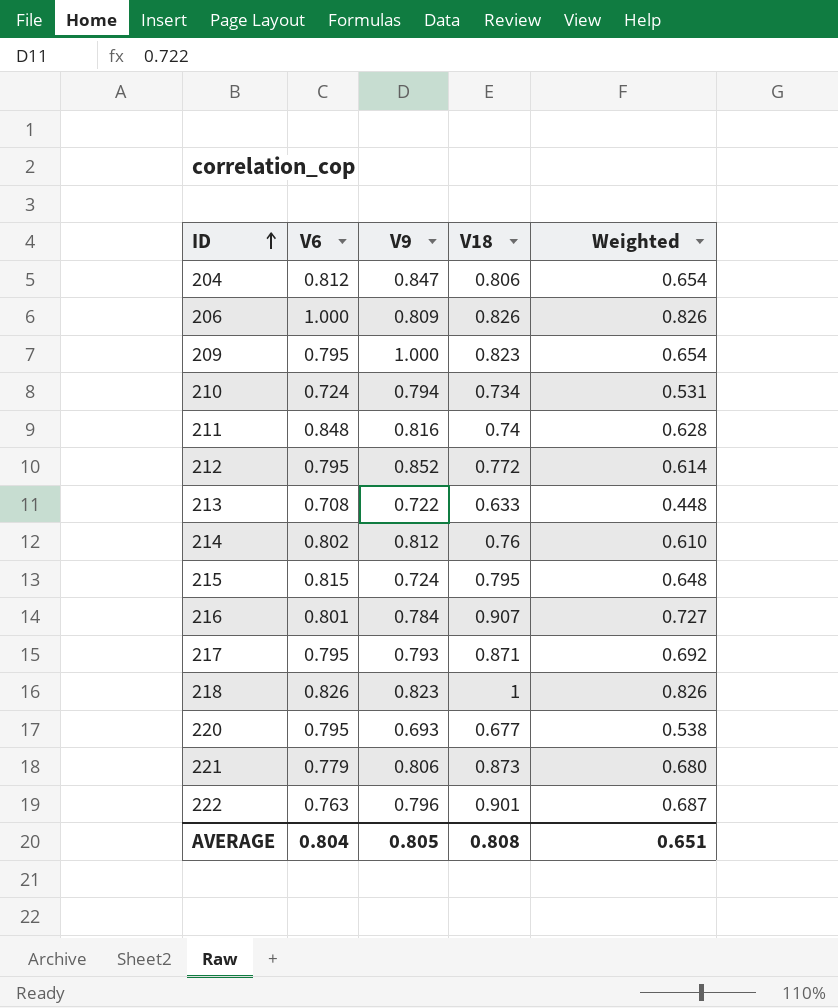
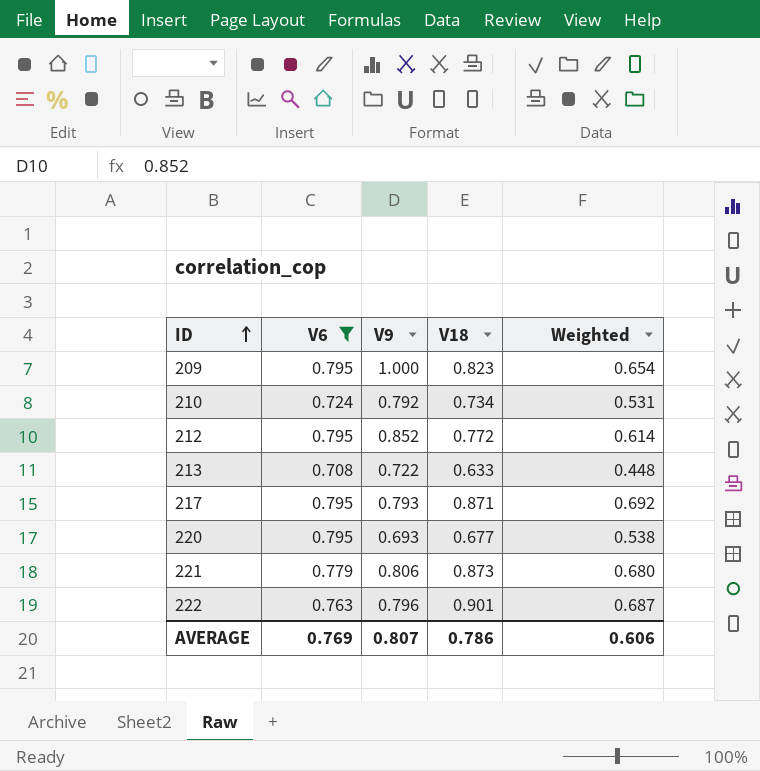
filter: none -> V6 <= 0.795
210 | V9: 0.794 -> 0.792
AVERAGE | V6: 0.804 -> 0.769
AVERAGE | V9: 0.805 -> 0.807
AVERAGE | V18: 0.808 -> 0.786
AVERAGE | Weighted: 0.651 -> 0.606

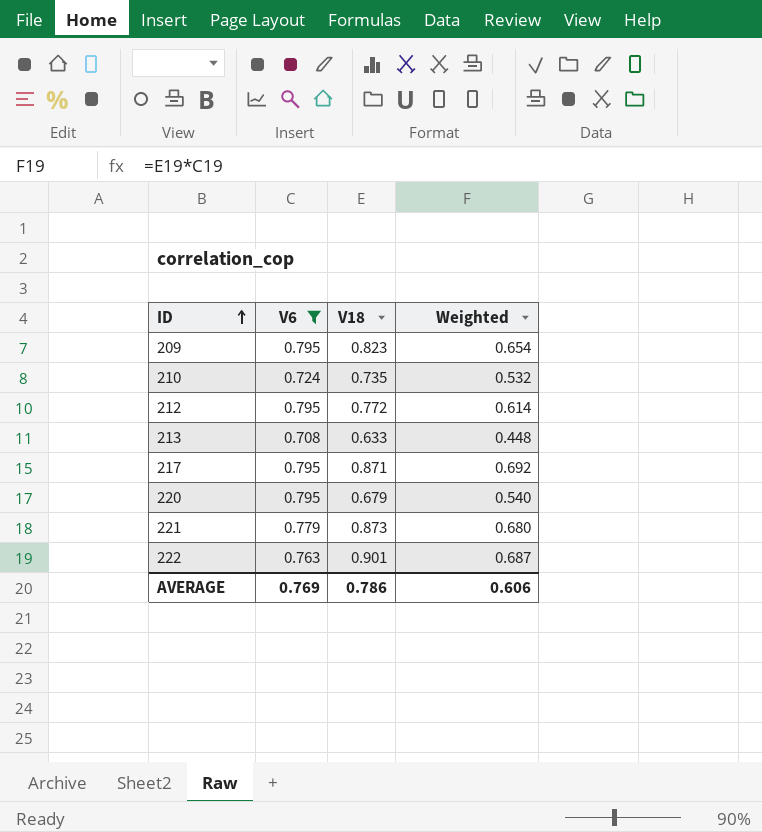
column V9 | position: 3 -> none
210 | V18: 0.734 -> 0.735
210 | Weighted: 0.531 -> 0.532
220 | V18: 0.677 -> 0.679
220 | Weighted: 0.538 -> 0.540

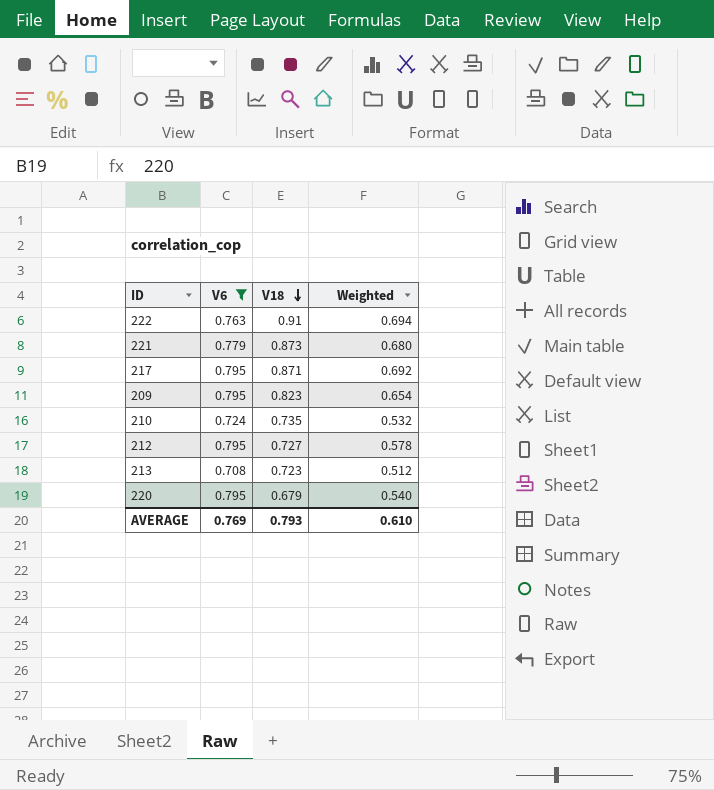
row order: ID ascending -> V18 descending
222 | V18: 0.901 -> 0.91
222 | Weighted: 0.687 -> 0.694
212 | V18: 0.772 -> 0.727
212 | Weighted: 0.614 -> 0.578
213 | V18: 0.633 -> 0.723
213 | Weighted: 0.448 -> 0.512
AVERAGE | V18: 0.786 -> 0.793
AVERAGE | Weighted: 0.606 -> 0.610

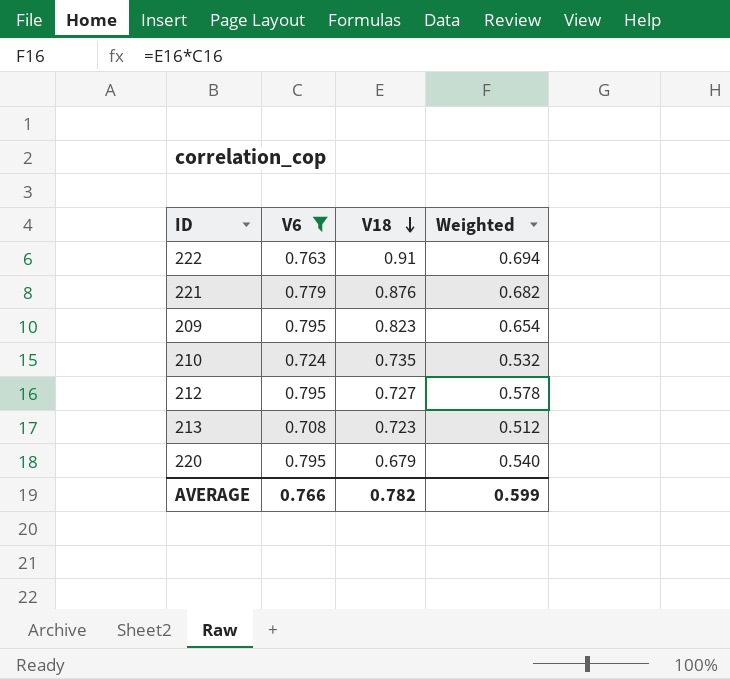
row 217: 0.795 | 0.871 | 0.692 -> none
221 | V18: 0.873 -> 0.876
221 | Weighted: 0.680 -> 0.682
AVERAGE | V6: 0.769 -> 0.766
AVERAGE | V18: 0.793 -> 0.782
AVERAGE | Weighted: 0.610 -> 0.599

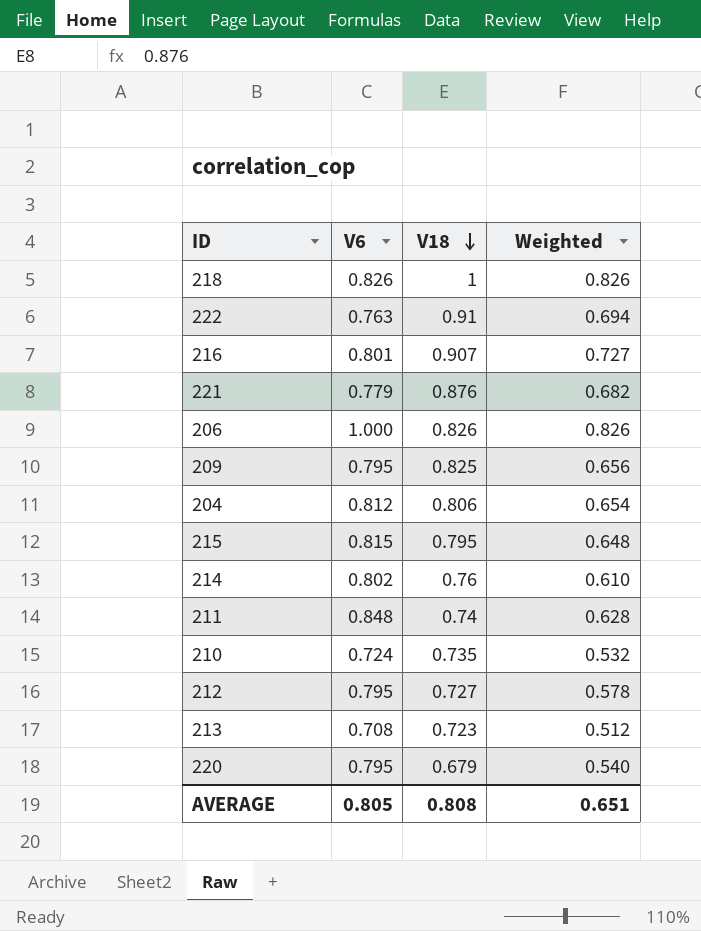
filter: V6 <= 0.795 -> none
209 | V18: 0.823 -> 0.825
209 | Weighted: 0.654 -> 0.656
AVERAGE | V6: 0.766 -> 0.805
AVERAGE | V18: 0.782 -> 0.808
AVERAGE | Weighted: 0.599 -> 0.651

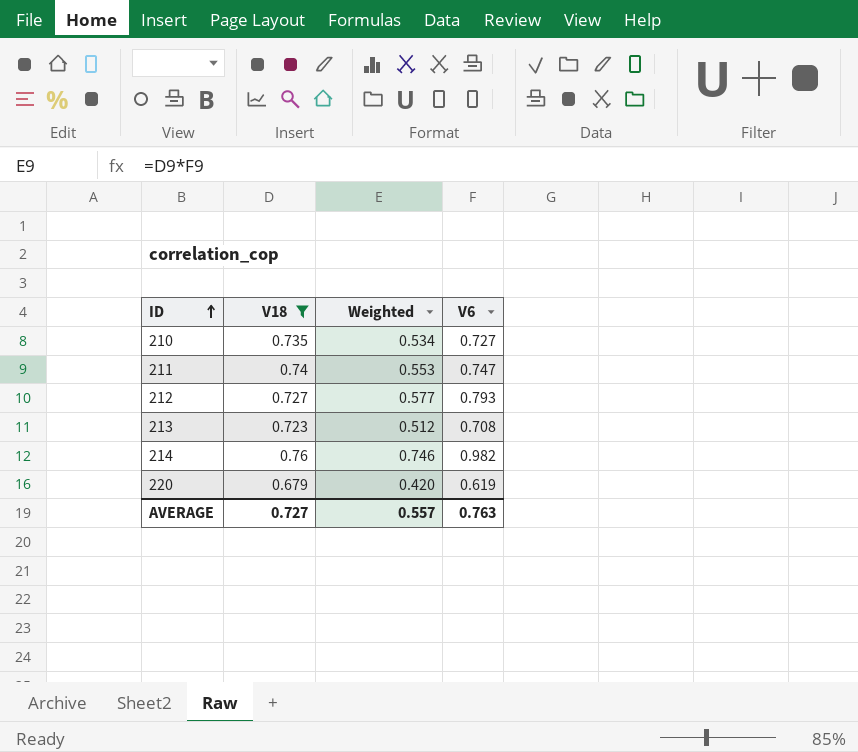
filter: none -> V18 <= 0.76
row order: V18 descending -> ID ascending
column V6 | position: 2 -> 4
210 | Weighted: 0.532 -> 0.534
210 | V6: 0.724 -> 0.727
211 | Weighted: 0.628 -> 0.553
211 | V6: 0.848 -> 0.747
212 | Weighted: 0.578 -> 0.577
212 | V6: 0.795 -> 0.793
214 | Weighted: 0.610 -> 0.746
214 | V6: 0.802 -> 0.982
220 | Weighted: 0.540 -> 0.420
220 | V6: 0.795 -> 0.619
AVERAGE | V18: 0.808 -> 0.727
AVERAGE | Weighted: 0.651 -> 0.557
AVERAGE | V6: 0.805 -> 0.763

